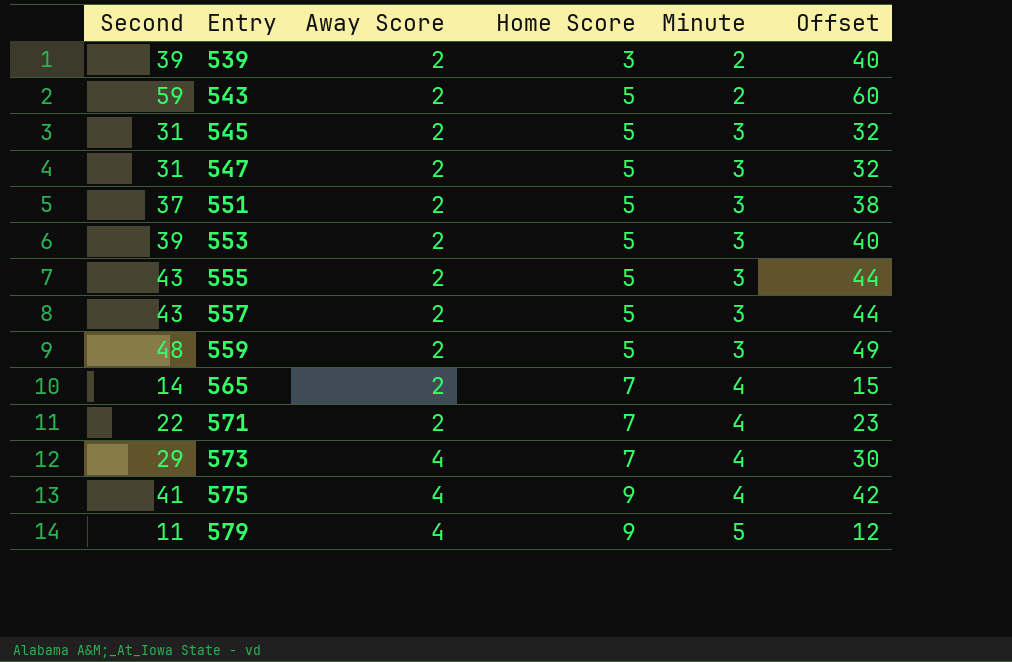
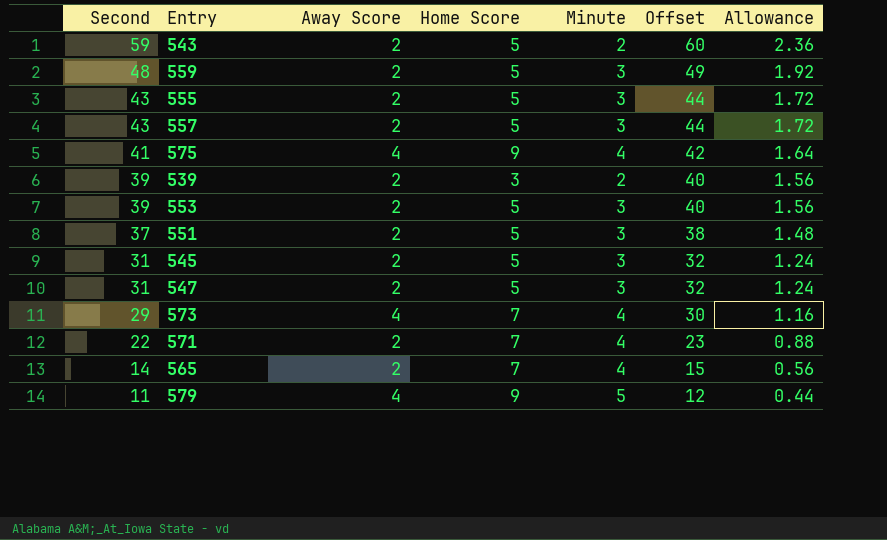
row order: Entry ascending -> Second descending
column Allowance | formula: none -> [Second] * 0.04

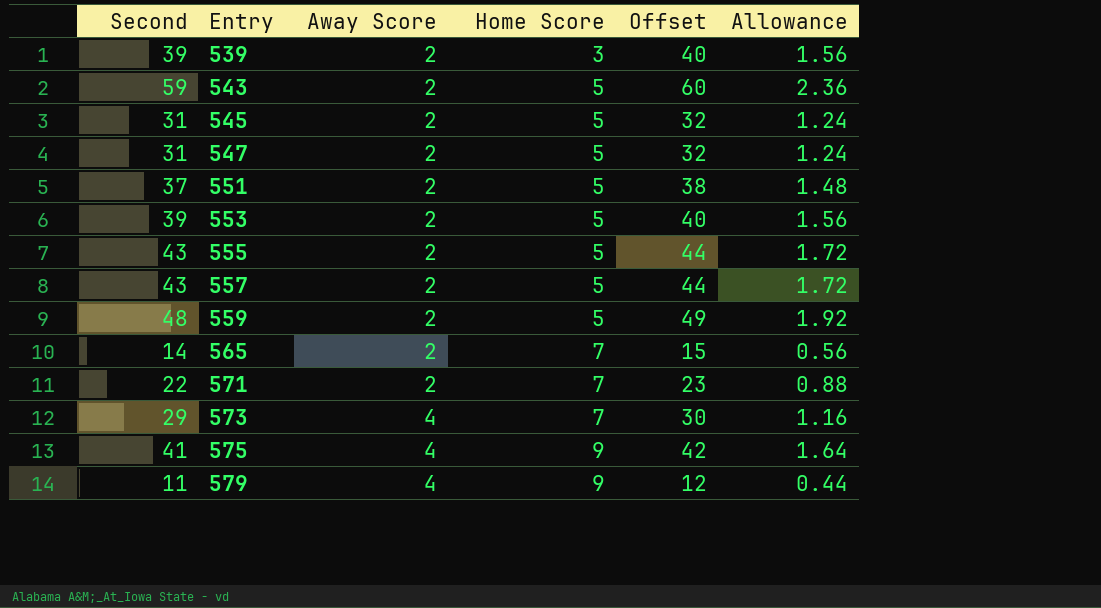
row order: Second descending -> Entry ascending
column Minute | position: 5 -> none

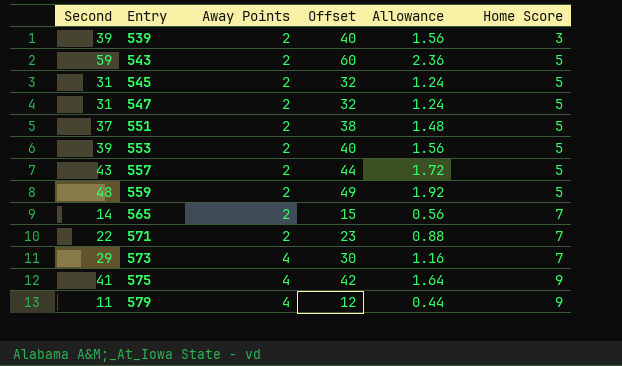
column name: Away Score -> Away Points
column Home Score | position: 4 -> 6
row 555: 43 | 2 | 5 | 44 | 1.72 -> none

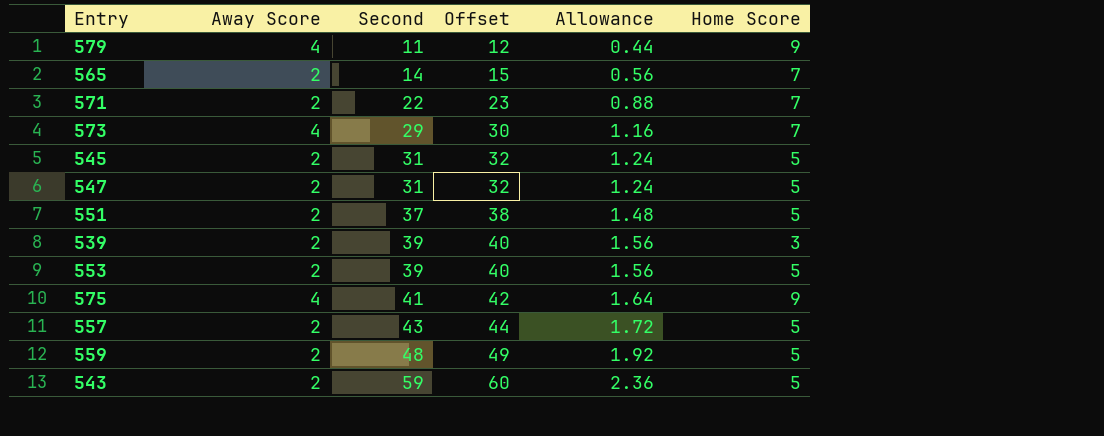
row order: Entry ascending -> Second ascending
column name: Away Points -> Away Score
column Second | position: 1 -> 3

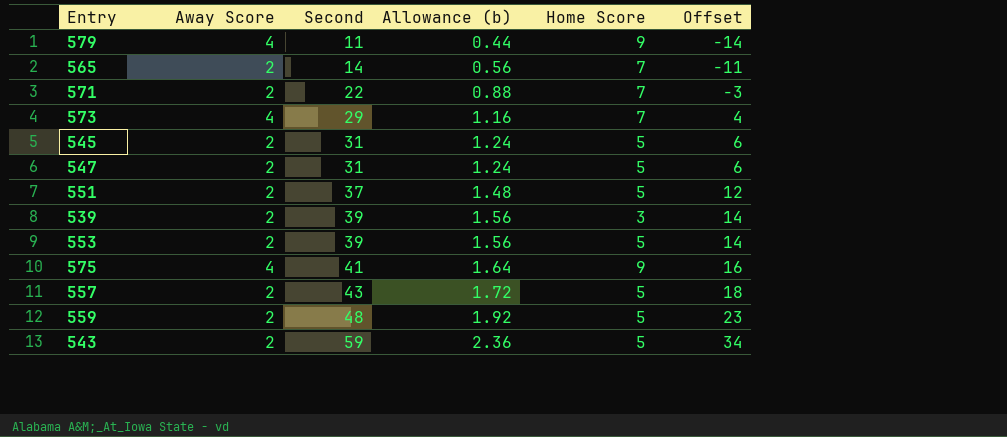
column name: Allowance -> Allowance (b)
column Offset | formula: [Second] + 1 -> [Second] - 25
column Offset | position: 4 -> 6

